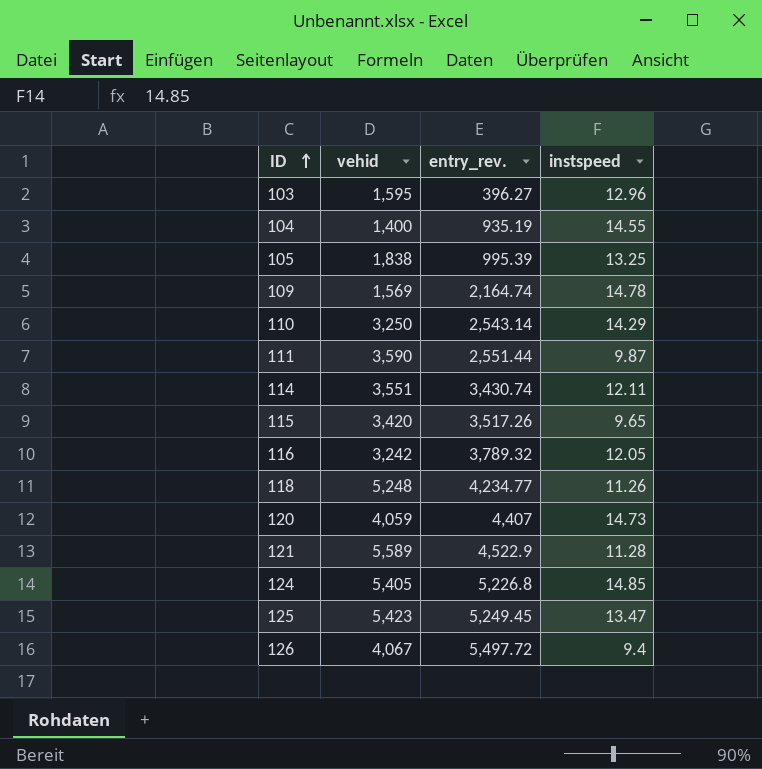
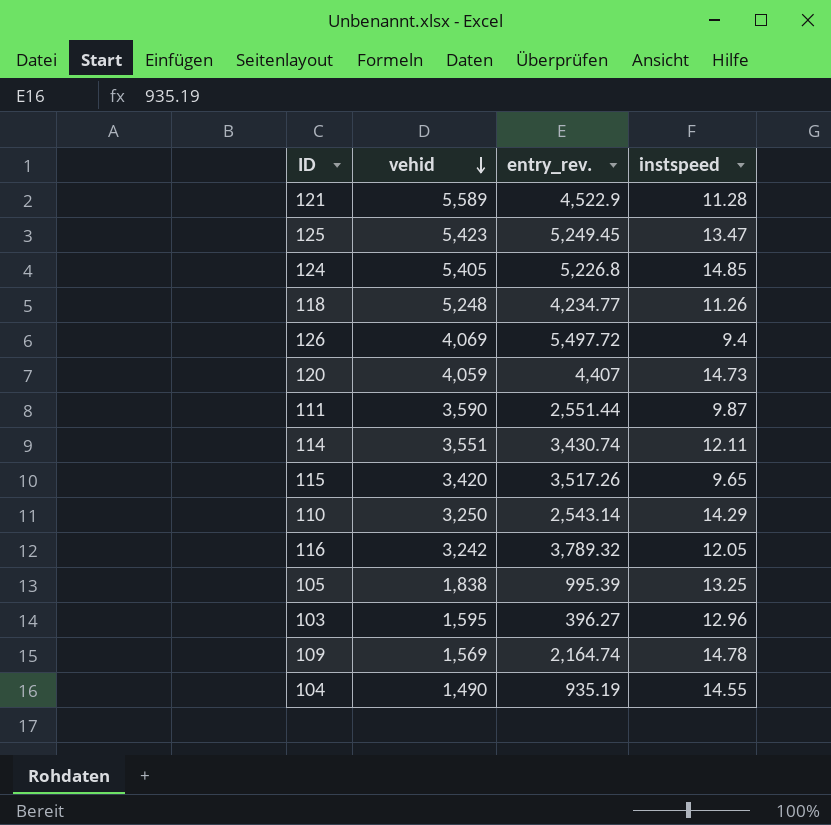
row order: ID ascending -> vehid descending
126 | vehid: 4,067 -> 4,069
104 | vehid: 1,400 -> 1,490

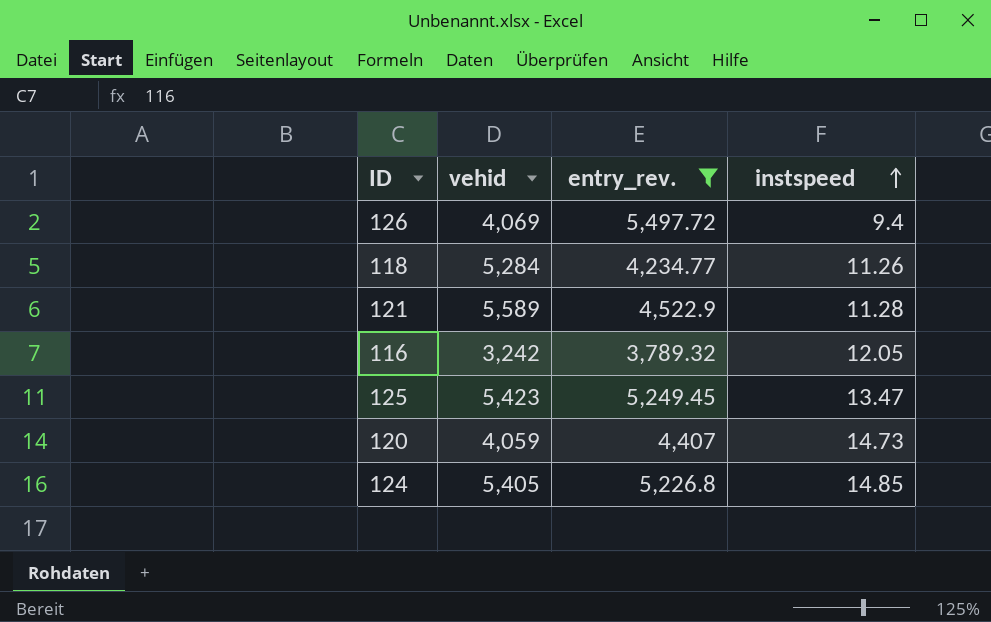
filter: none -> entry_rev. >= 3,789.32
row order: vehid descending -> instspeed ascending
118 | vehid: 5,248 -> 5,284

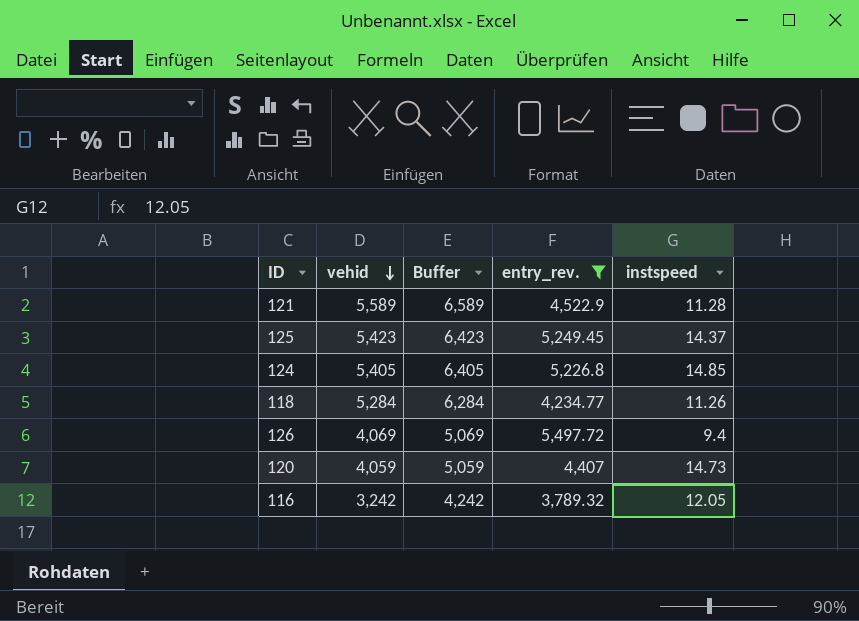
row order: instspeed ascending -> vehid descending
column Buffer | formula: none -> [vehid] + 1000
125 | instspeed: 13.47 -> 14.37

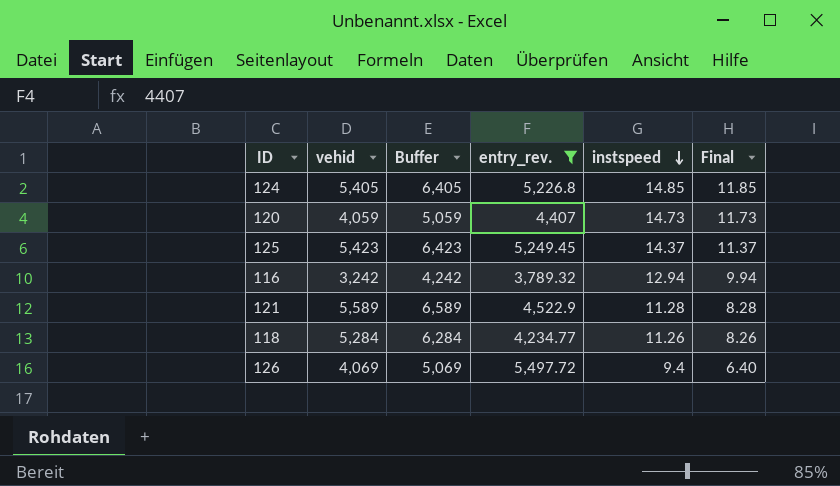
row order: vehid descending -> instspeed descending
column Final | formula: none -> [instspeed] - 3
116 | instspeed: 12.05 -> 12.94

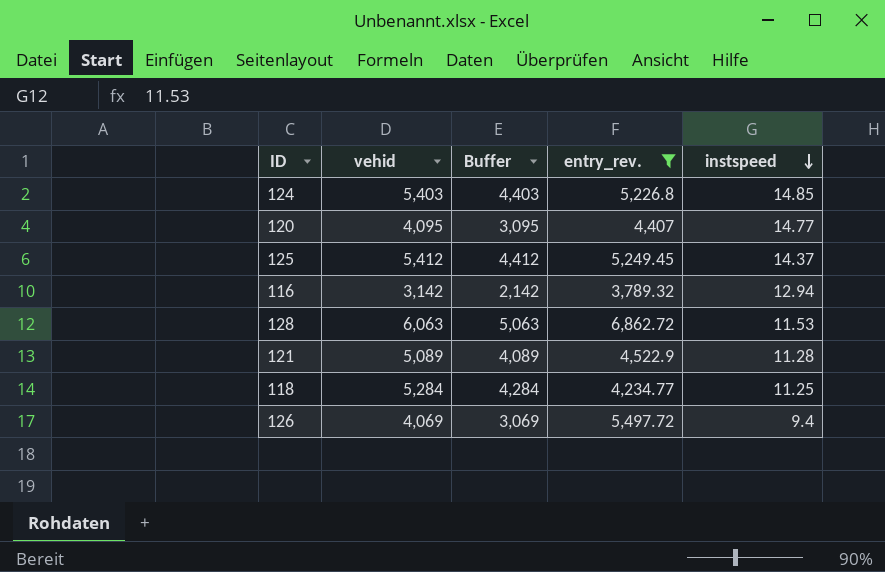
column Final | formula: [instspeed] - 3 -> none
column Buffer | formula: [vehid] + 1000 -> [vehid] - 1000
124 | vehid: 5,405 -> 5,403
120 | vehid: 4,059 -> 4,095
120 | instspeed: 14.73 -> 14.77
125 | vehid: 5,423 -> 5,412
116 | vehid: 3,242 -> 3,142
row 128: none -> 6,063 | 5,063 | 6,862.72 | 11.53
121 | vehid: 5,589 -> 5,089
118 | instspeed: 11.26 -> 11.25

